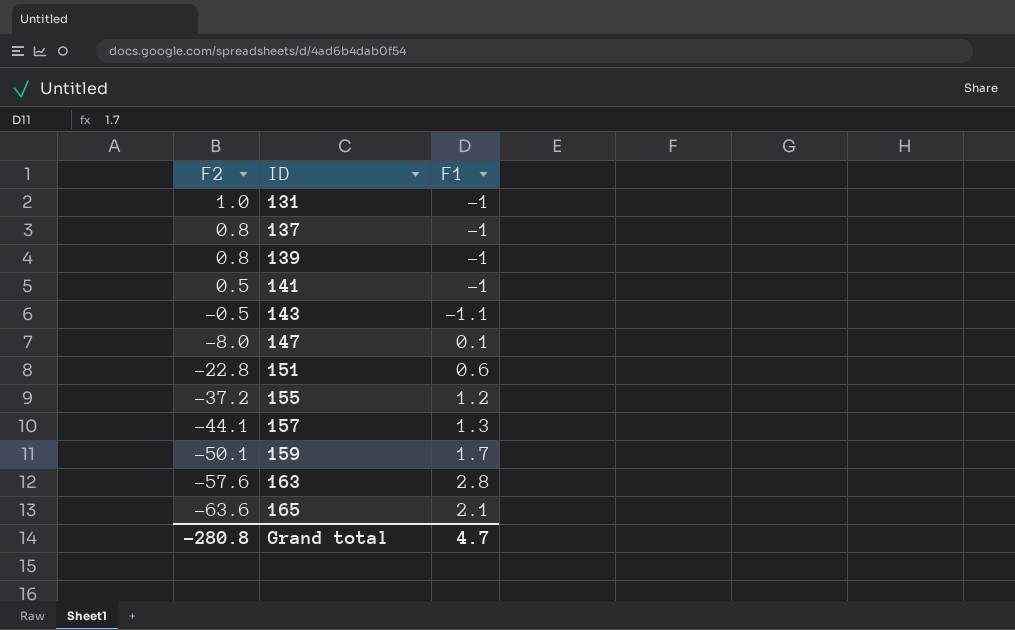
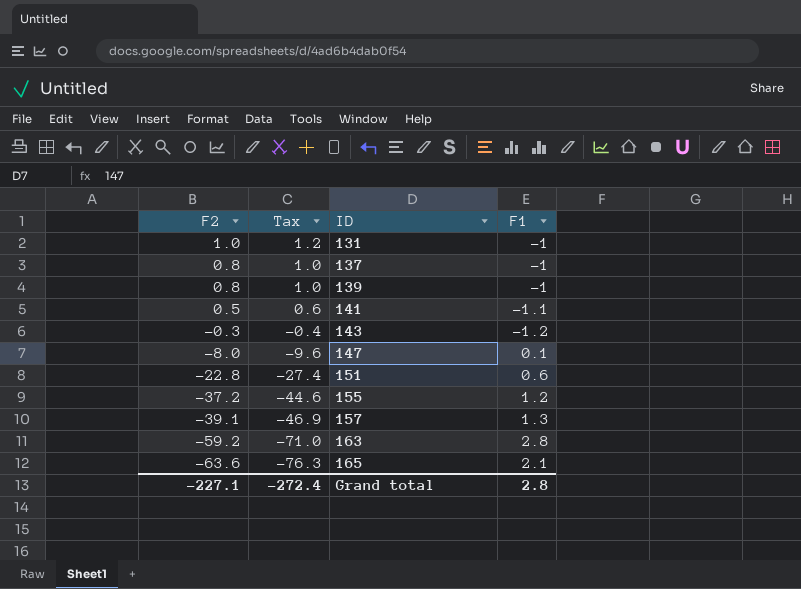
column Tax | formula: none -> [F2] * 1.2
row 159: -50.1 | 1.7 -> none
141 | F1: -1 -> -1.1
143 | F2: -0.5 -> -0.3
143 | F1: -1.1 -> -1.2
157 | F2: -44.1 -> -39.1
163 | F2: -57.6 -> -59.2
Grand total | F2: -280.8 -> -227.1
Grand total | F1: 4.7 -> 2.8

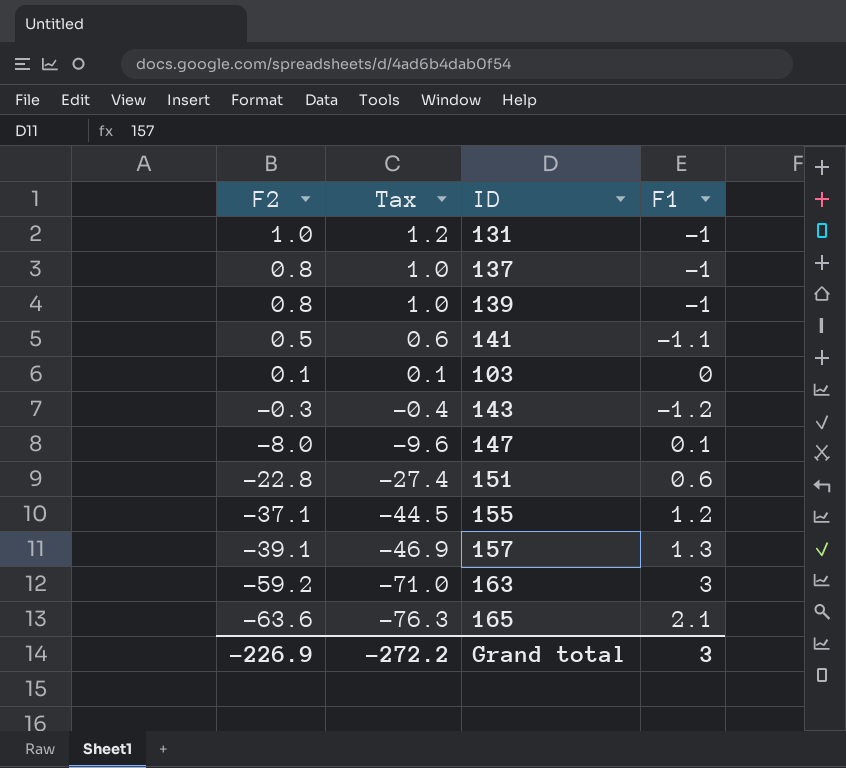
row 103: none -> 0.1 | 0.1 | 0
155 | F2: -37.2 -> -37.1
155 | Tax: -44.6 -> -44.5
163 | F1: 2.8 -> 3
Grand total | F2: -227.1 -> -226.9
Grand total | Tax: -272.4 -> -272.2
Grand total | F1: 2.8 -> 3

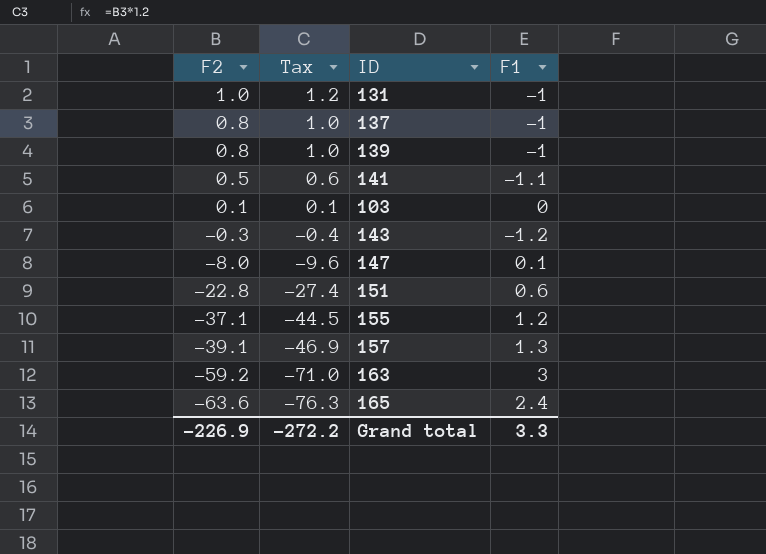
165 | F1: 2.1 -> 2.4
Grand total | F1: 3 -> 3.3

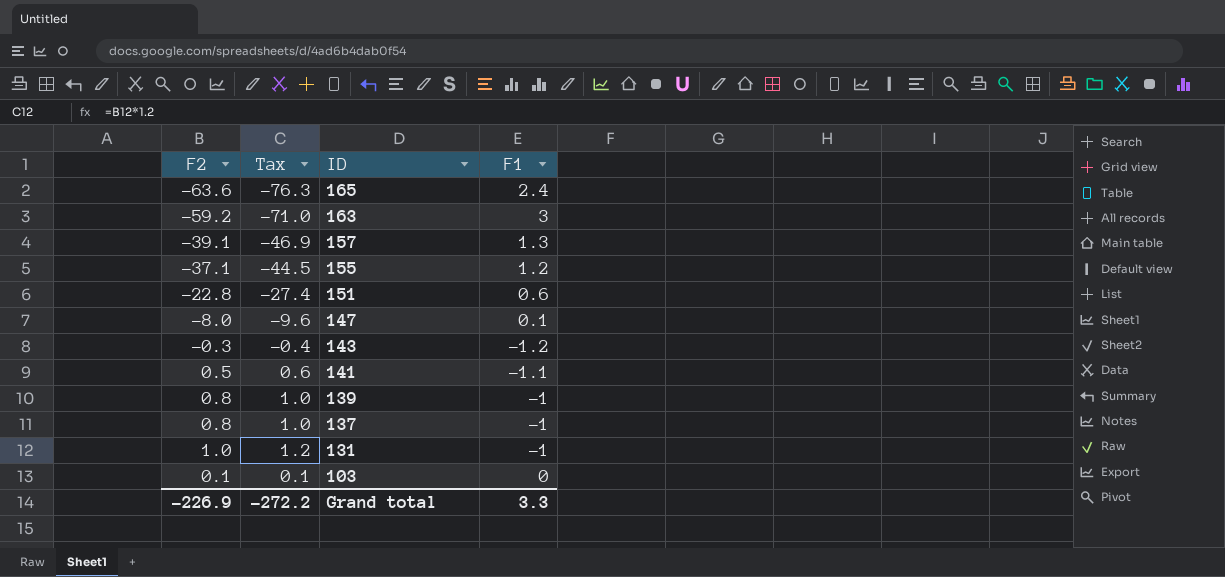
row order: F2 descending -> ID descending

